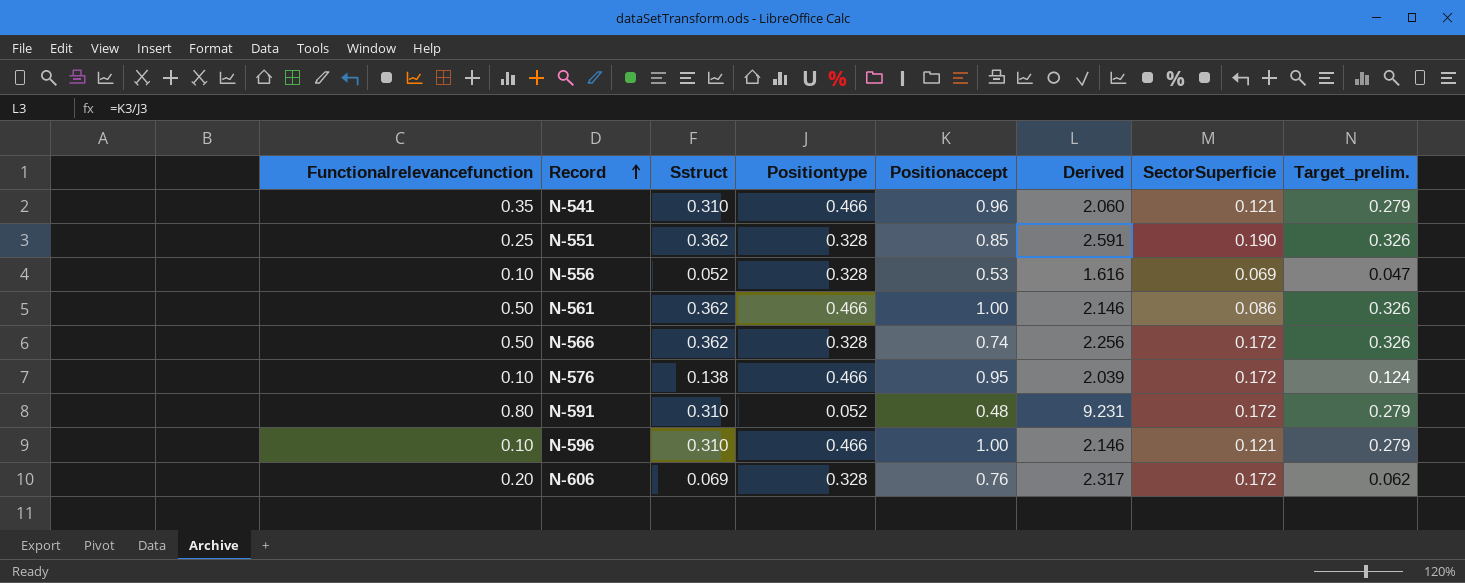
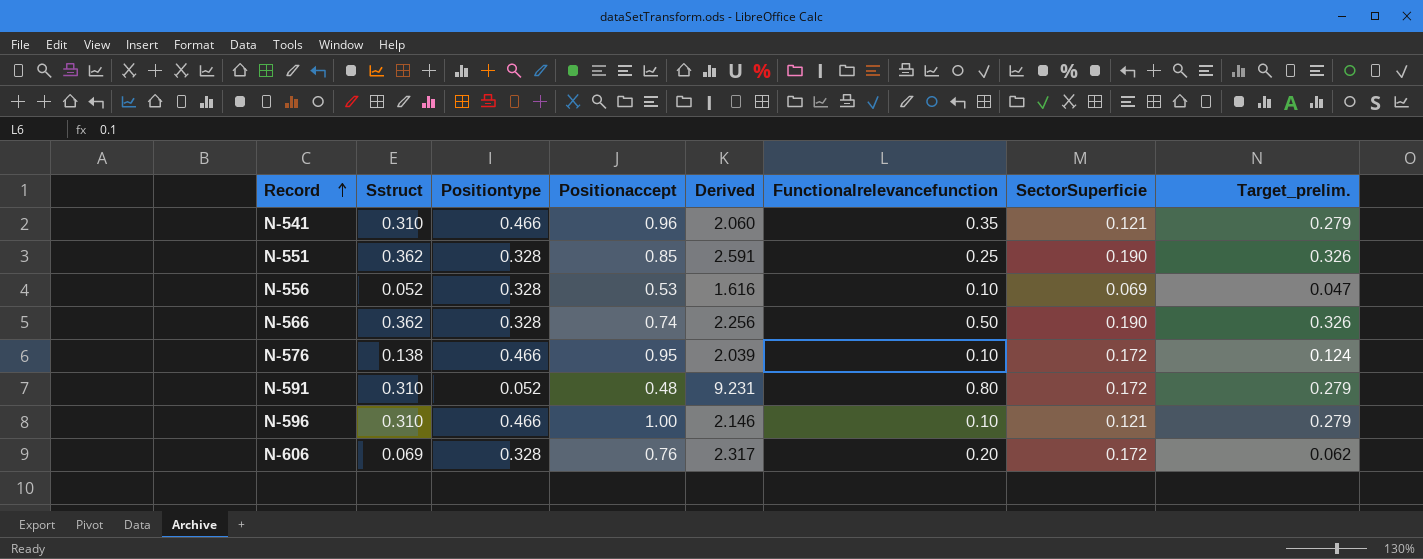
column Functionalrelevancefunction | position: 1 -> 6
row N-561: 0.50 | 0.362 | 0.466 | 1.00 | 2.146 | 0.086 | 0.326 -> none
N-566 | SectorSuperficie: 0.172 -> 0.190

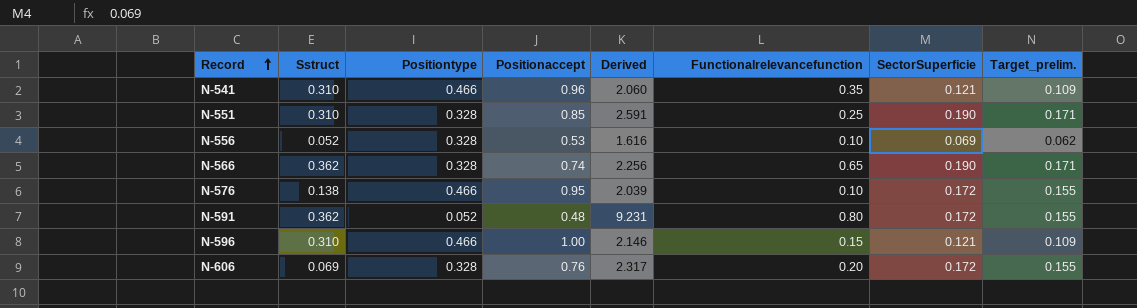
column Target_prelim. | formula: [Sstruct] * 0.9 -> [SectorSuperficie] * 0.9
N-551 | Sstruct: 0.362 -> 0.310
N-566 | Functionalrelevancefunction: 0.50 -> 0.65
N-591 | Sstruct: 0.310 -> 0.362
N-596 | Functionalrelevancefunction: 0.10 -> 0.15

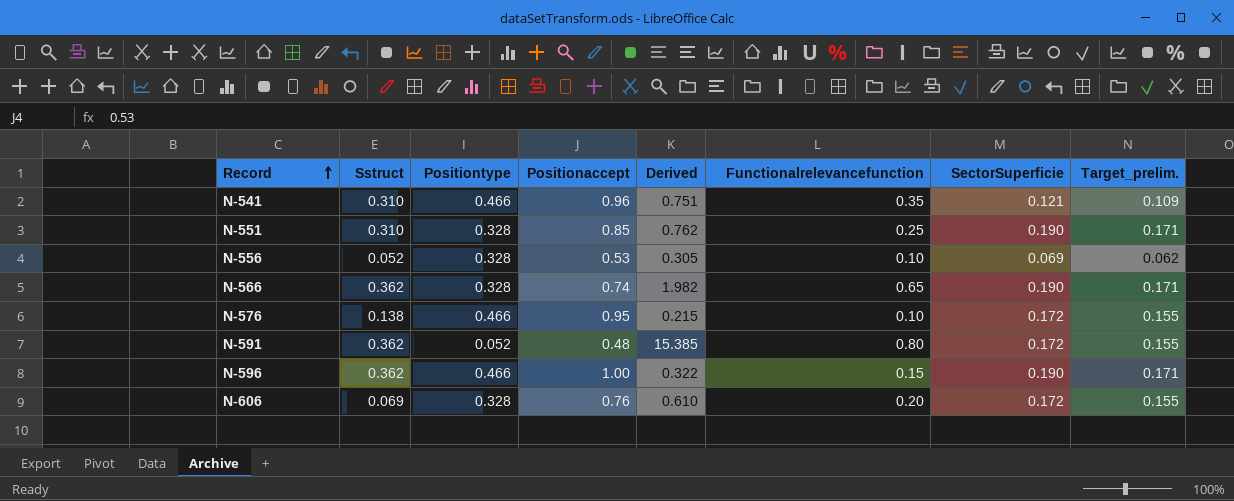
column Derived | formula: [Positionaccept] / [Positiontype] -> [Functionalrelevancefunction] / [Positiontype]
N-596 | Sstruct: 0.310 -> 0.362
N-596 | SectorSuperficie: 0.121 -> 0.190
N-596 | Target_prelim.: 0.109 -> 0.171

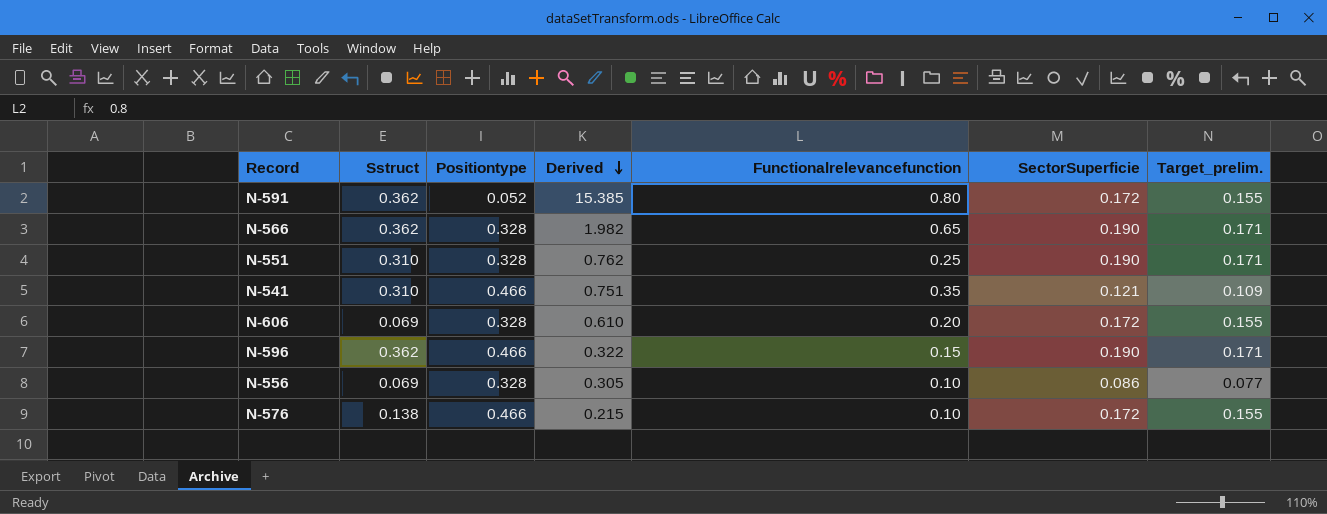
row order: Record ascending -> Derived descending
column Positionaccept | position: 4 -> none
N-556 | Sstruct: 0.052 -> 0.069
N-556 | SectorSuperficie: 0.069 -> 0.086
N-556 | Target_prelim.: 0.062 -> 0.077

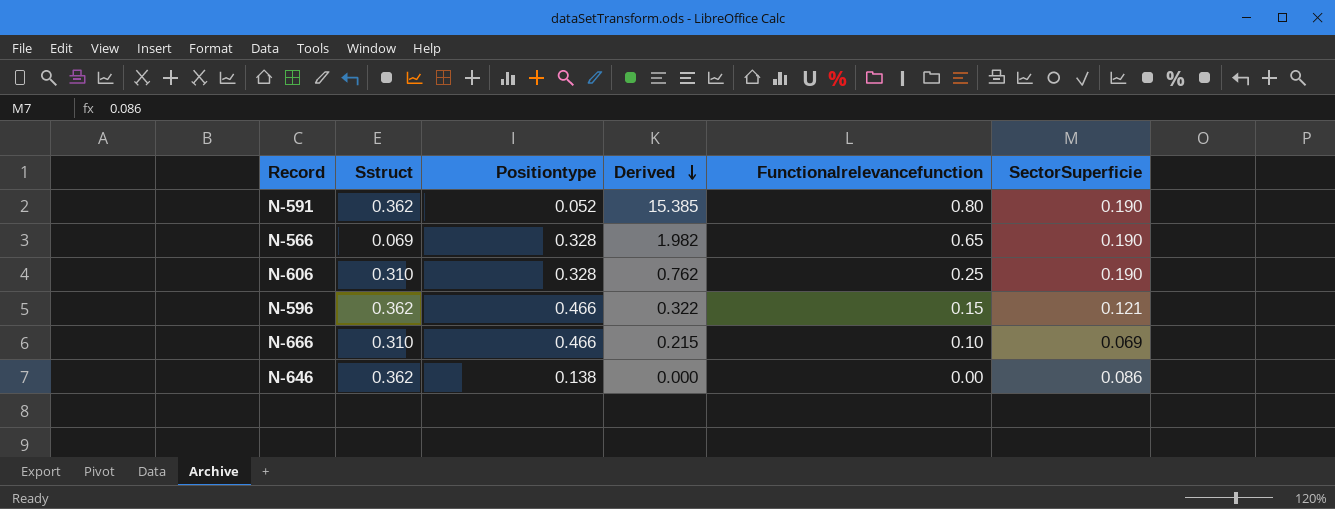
column Target_prelim. | formula: [SectorSuperficie] * 0.9 -> none
row N-551: 0.310 | 0.328 | 0.762 | 0.25 | 0.190 | 0.171 -> none
row N-541: 0.310 | 0.466 | 0.751 | 0.35 | 0.121 | 0.109 -> none
row N-556: 0.069 | 0.328 | 0.305 | 0.10 | 0.086 | 0.077 -> none
row N-576: 0.138 | 0.466 | 0.215 | 0.10 | 0.172 | 0.155 -> none
N-591 | SectorSuperficie: 0.172 -> 0.190
N-566 | Sstruct: 0.362 -> 0.069
N-606 | Sstruct: 0.069 -> 0.310
N-606 | Derived: 0.610 -> 0.762
N-606 | Functionalrelevancefunction: 0.20 -> 0.25
N-606 | SectorSuperficie: 0.172 -> 0.190
N-596 | SectorSuperficie: 0.190 -> 0.121
row N-666: none -> 0.310 | 0.466 | 0.215 | 0.10 | 0.069
row N-646: none -> 0.362 | 0.138 | 0.000 | 0.00 | 0.086

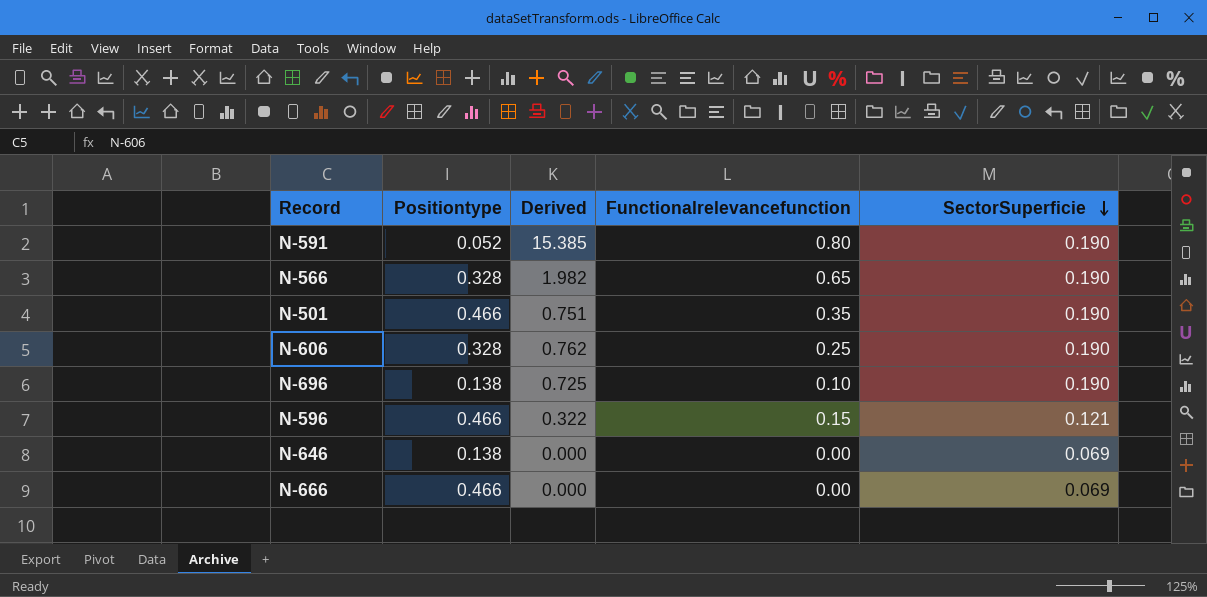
row order: Derived descending -> SectorSuperficie descending
column Sstruct | position: 2 -> none
row N-501: none -> 0.466 | 0.751 | 0.35 | 0.190
row N-696: none -> 0.138 | 0.725 | 0.10 | 0.190
N-646 | SectorSuperficie: 0.086 -> 0.069
N-666 | Derived: 0.215 -> 0.000
N-666 | Functionalrelevancefunction: 0.10 -> 0.00

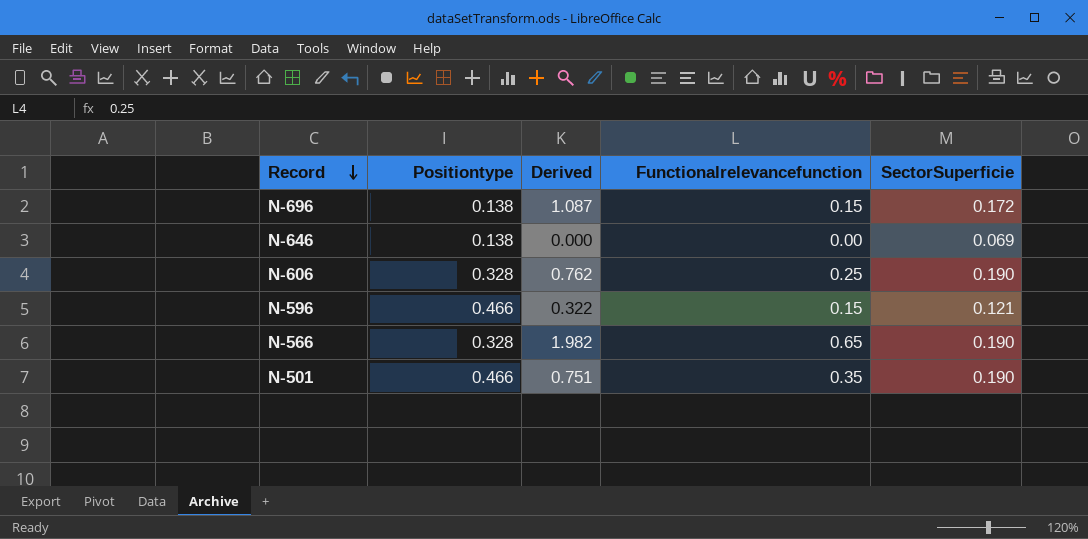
row order: SectorSuperficie descending -> Record descending
row N-591: 0.052 | 15.385 | 0.80 | 0.190 -> none
row N-666: 0.466 | 0.000 | 0.00 | 0.069 -> none
N-696 | Derived: 0.725 -> 1.087
N-696 | Functionalrelevancefunction: 0.10 -> 0.15
N-696 | SectorSuperficie: 0.190 -> 0.172

